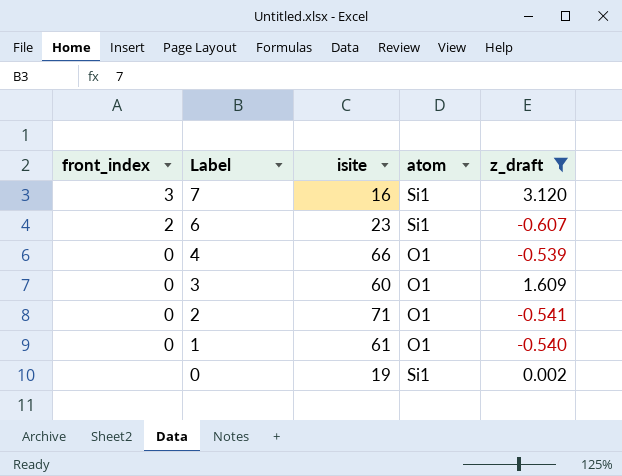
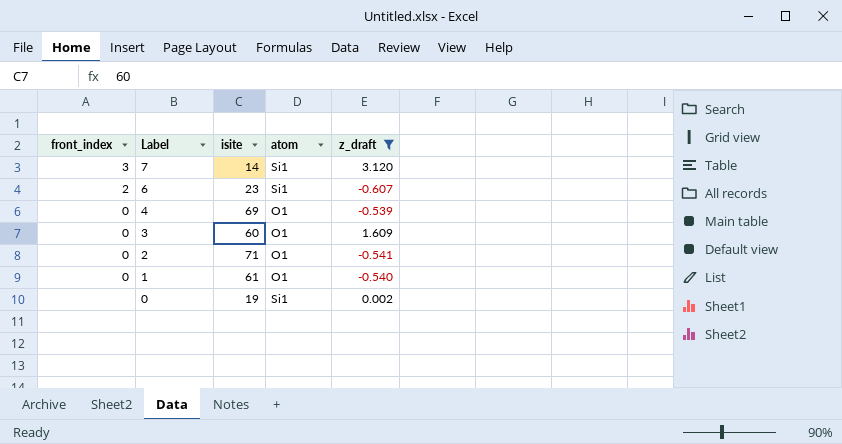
7 | isite: 16 -> 14
4 | isite: 66 -> 69

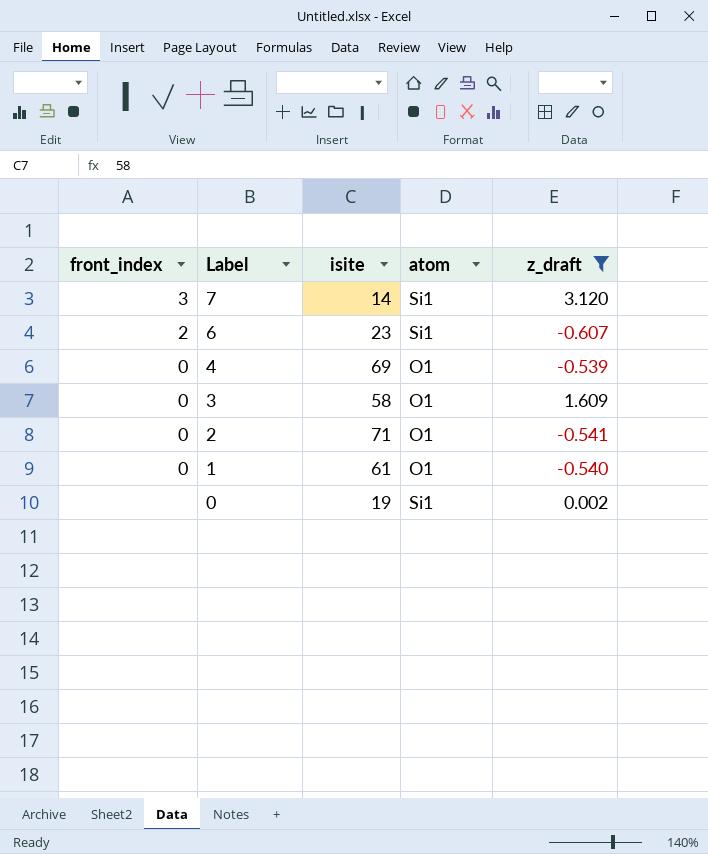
3 | isite: 60 -> 58

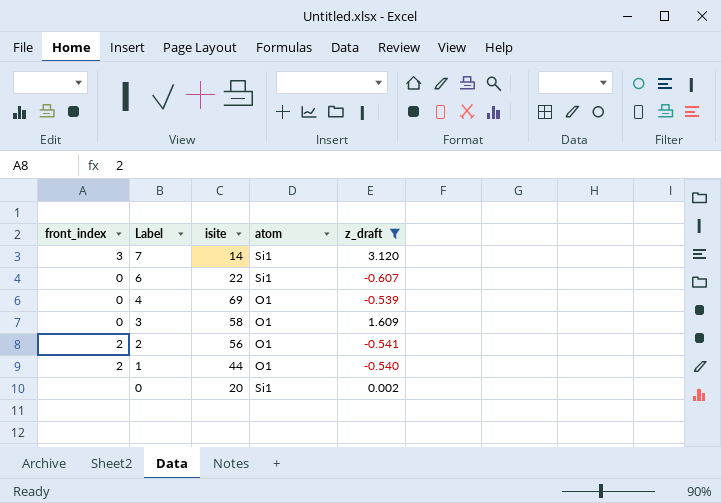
6 | front_index: 2 -> 0
6 | isite: 23 -> 22
2 | front_index: 0 -> 2
2 | isite: 71 -> 56
1 | front_index: 0 -> 2
1 | isite: 61 -> 44
0 | isite: 19 -> 20

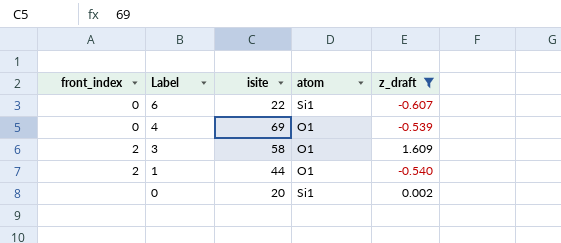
row 7: 3 | 14 | Si1 | 3.120 -> none
row 2: 2 | 56 | O1 | -0.541 -> none
3 | front_index: 0 -> 2

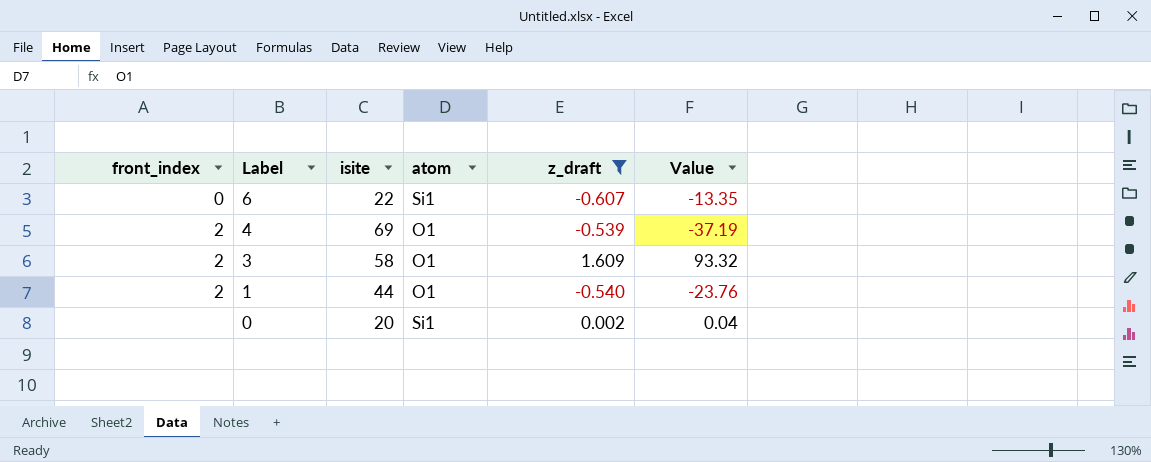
column Value | formula: none -> [isite] * [z_draft]
4 | front_index: 0 -> 2

